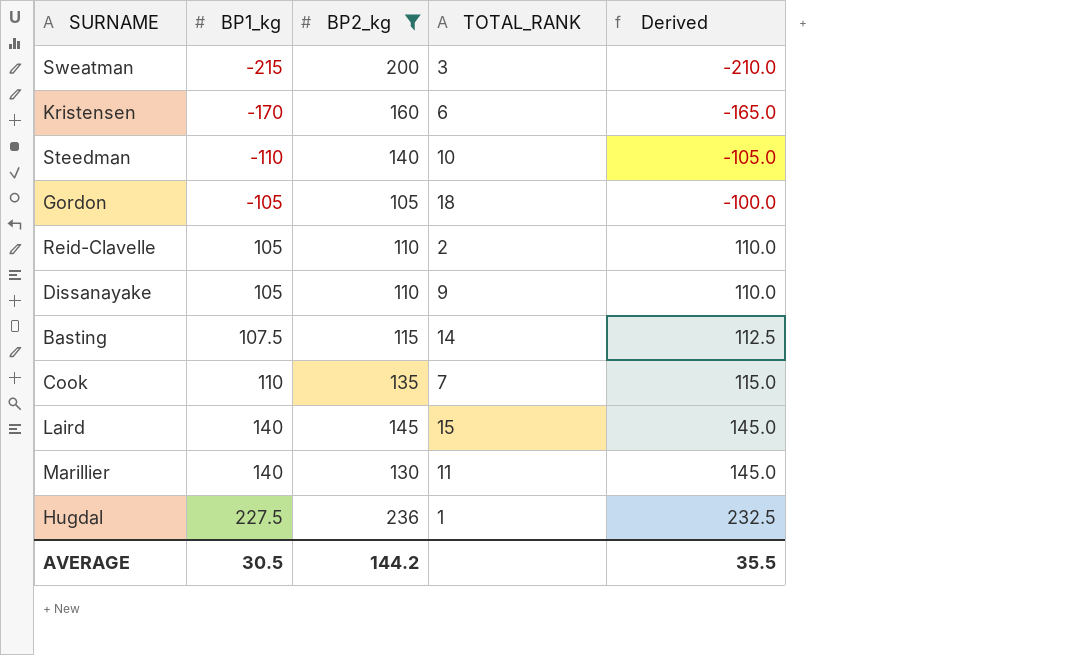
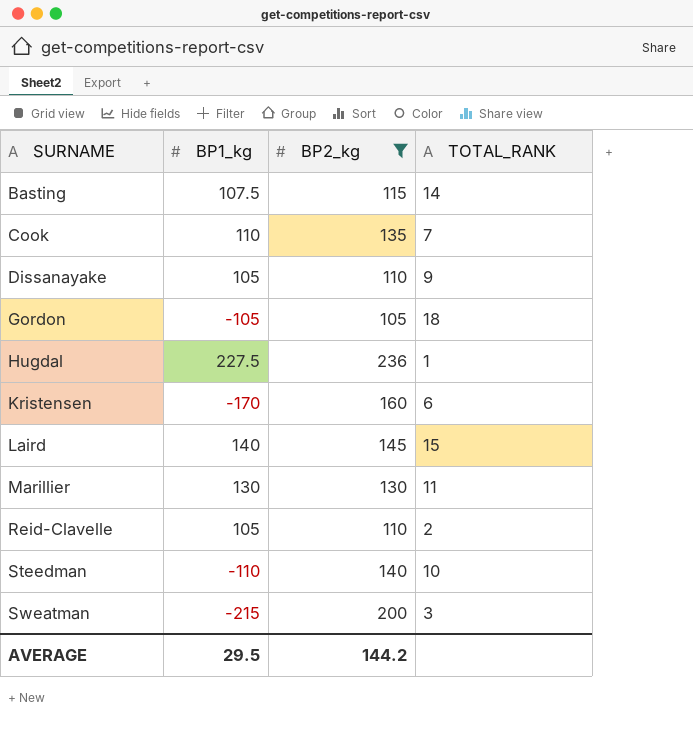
row order: BP1_kg ascending -> SURNAME ascending
column Derived | formula: [BP1_kg] + 5 -> none
Marillier | BP1_kg: 140 -> 130
AVERAGE | BP1_kg: 30.5 -> 29.5

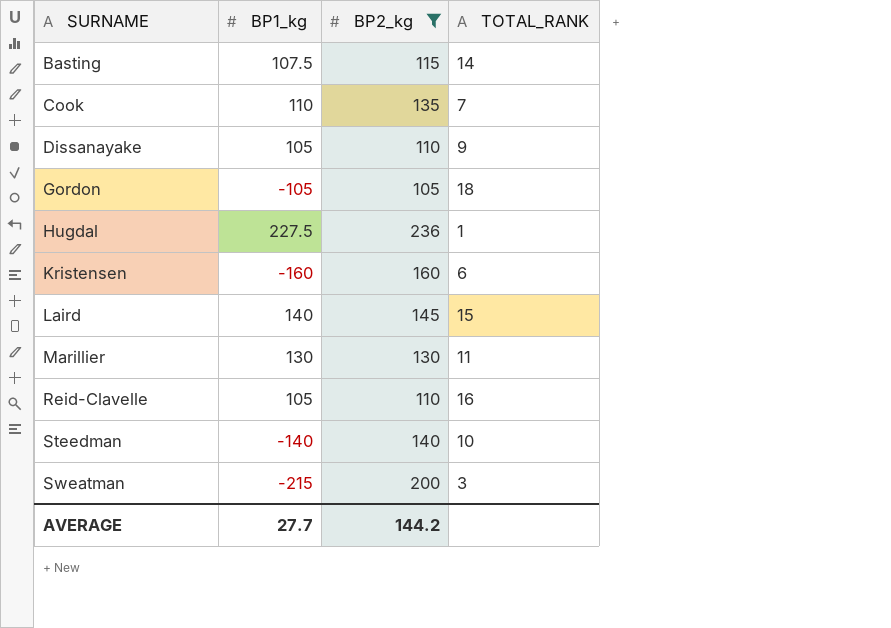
Kristensen | BP1_kg: -170 -> -160
Reid-Clavelle | TOTAL_RANK: 2 -> 16
Steedman | BP1_kg: -110 -> -140
AVERAGE | BP1_kg: 29.5 -> 27.7

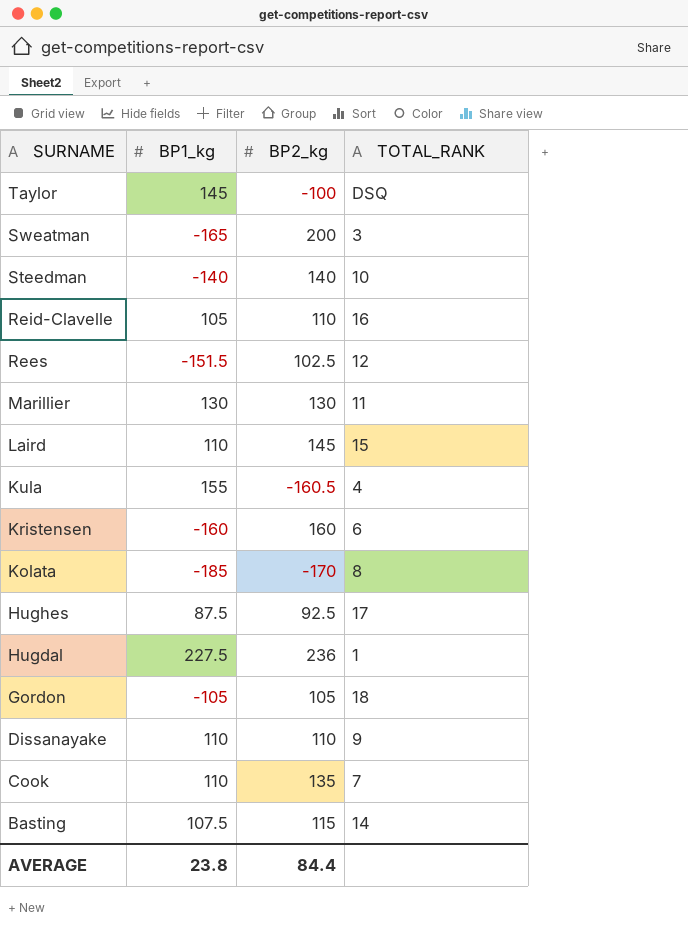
filter: BP2_kg >= 105 -> none
row order: SURNAME ascending -> SURNAME descending
Sweatman | BP1_kg: -215 -> -165
Laird | BP1_kg: 140 -> 110
Dissanayake | BP1_kg: 105 -> 110
AVERAGE | BP1_kg: 27.7 -> 23.8
AVERAGE | BP2_kg: 144.2 -> 84.4

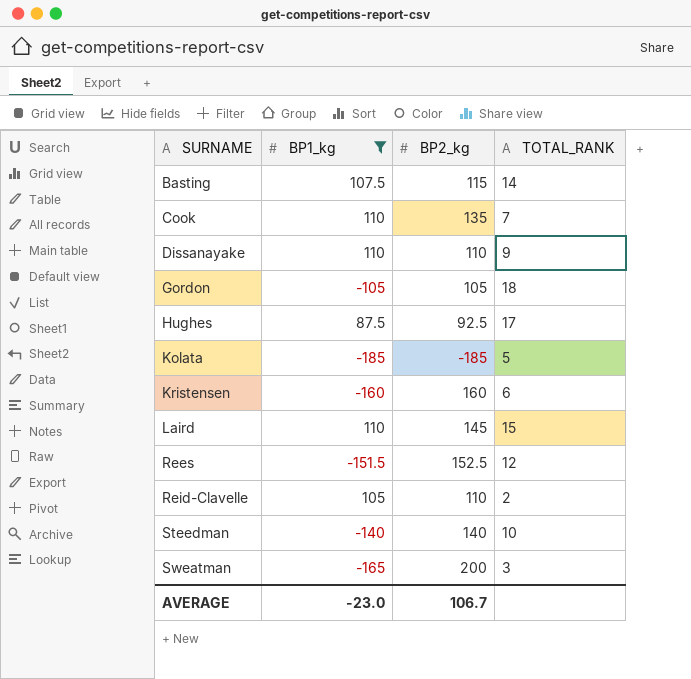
filter: none -> BP1_kg <= 110
row order: SURNAME descending -> SURNAME ascending
Kolata | BP2_kg: -170 -> -185
Kolata | TOTAL_RANK: 8 -> 5
Rees | BP2_kg: 102.5 -> 152.5
Reid-Clavelle | TOTAL_RANK: 16 -> 2
AVERAGE | BP1_kg: 23.8 -> -23.0
AVERAGE | BP2_kg: 84.4 -> 106.7

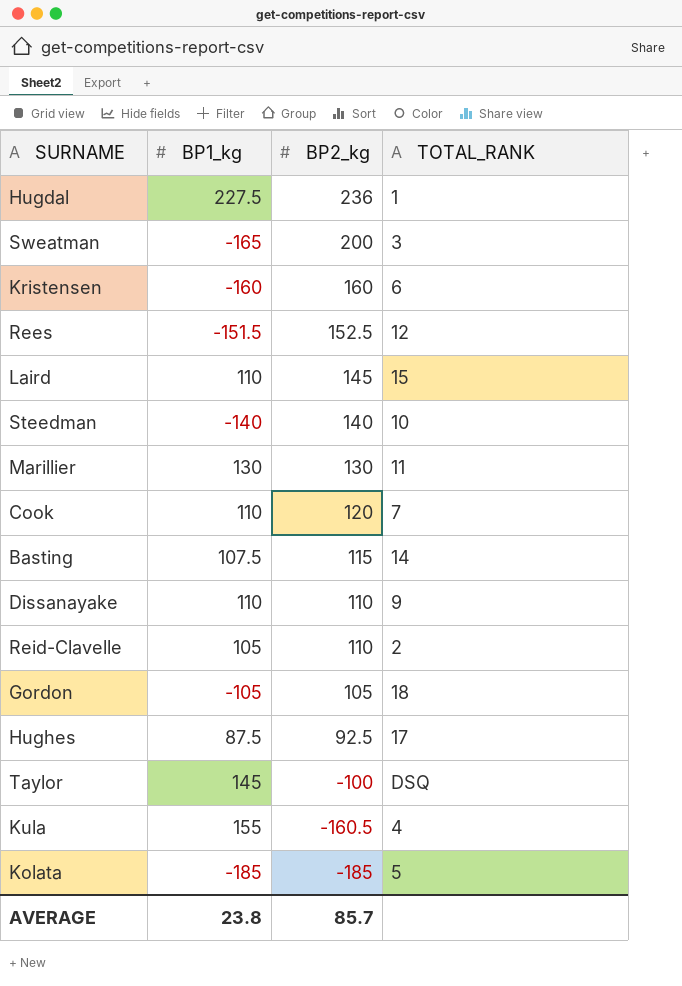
filter: BP1_kg <= 110 -> none
row order: SURNAME ascending -> BP2_kg descending
Cook | BP2_kg: 135 -> 120
AVERAGE | BP1_kg: -23.0 -> 23.8
AVERAGE | BP2_kg: 106.7 -> 85.7

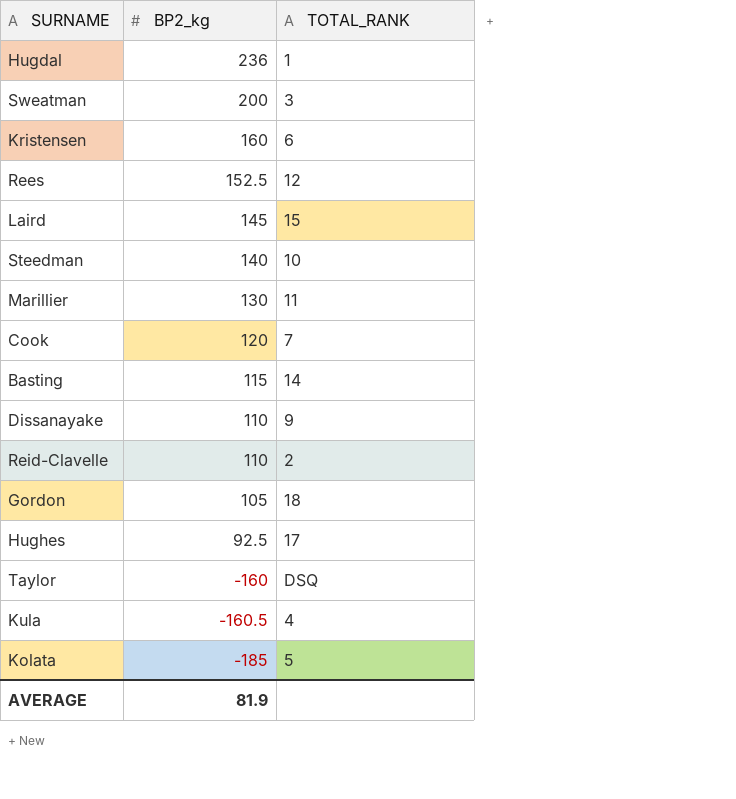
column BP1_kg | position: 2 -> none
Taylor | BP2_kg: -100 -> -160
AVERAGE | BP2_kg: 85.7 -> 81.9

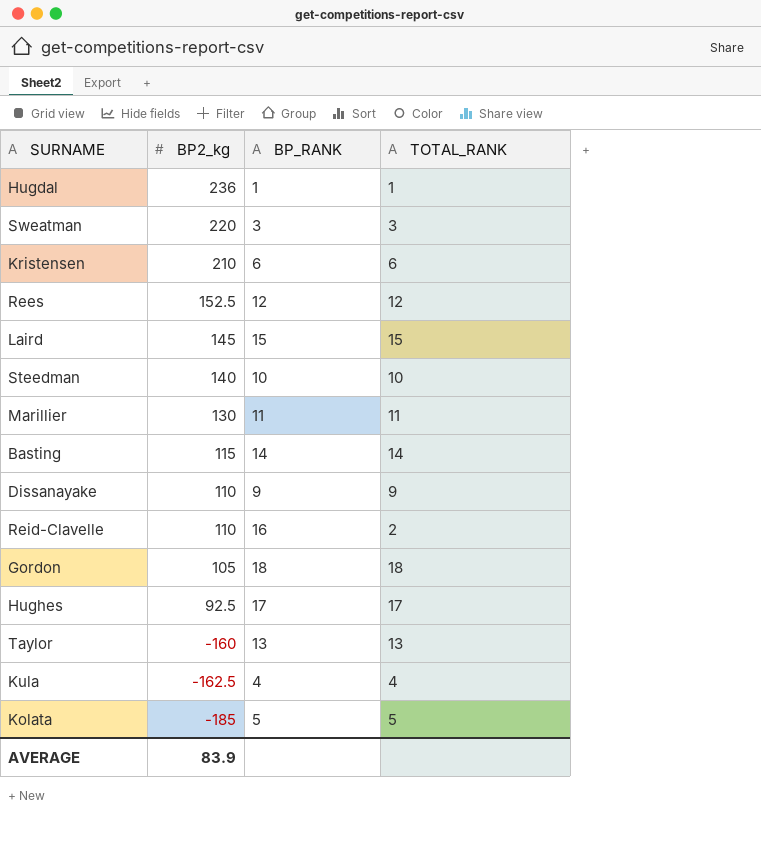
column BP_RANK | position: none -> 3
row Cook: 120 | 7 -> none
Sweatman | BP2_kg: 200 -> 220
Kristensen | BP2_kg: 160 -> 210
Taylor | TOTAL_RANK: DSQ -> 13
Kula | BP2_kg: -160.5 -> -162.5
AVERAGE | BP2_kg: 81.9 -> 83.9

